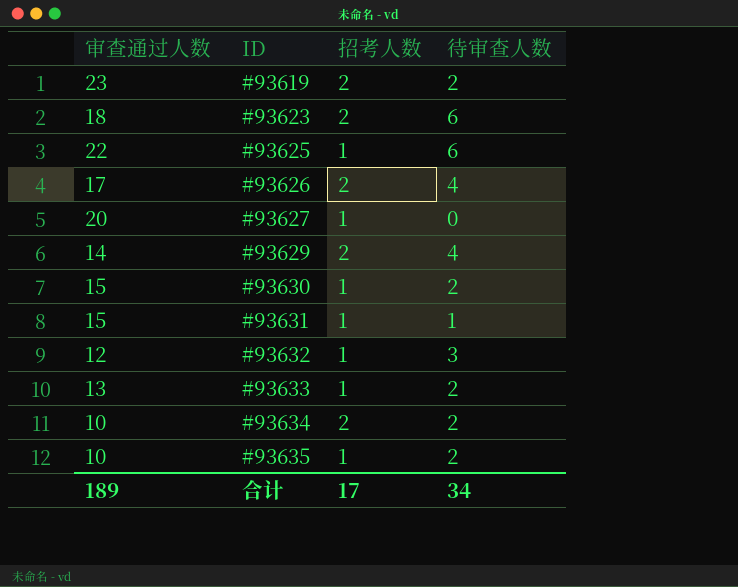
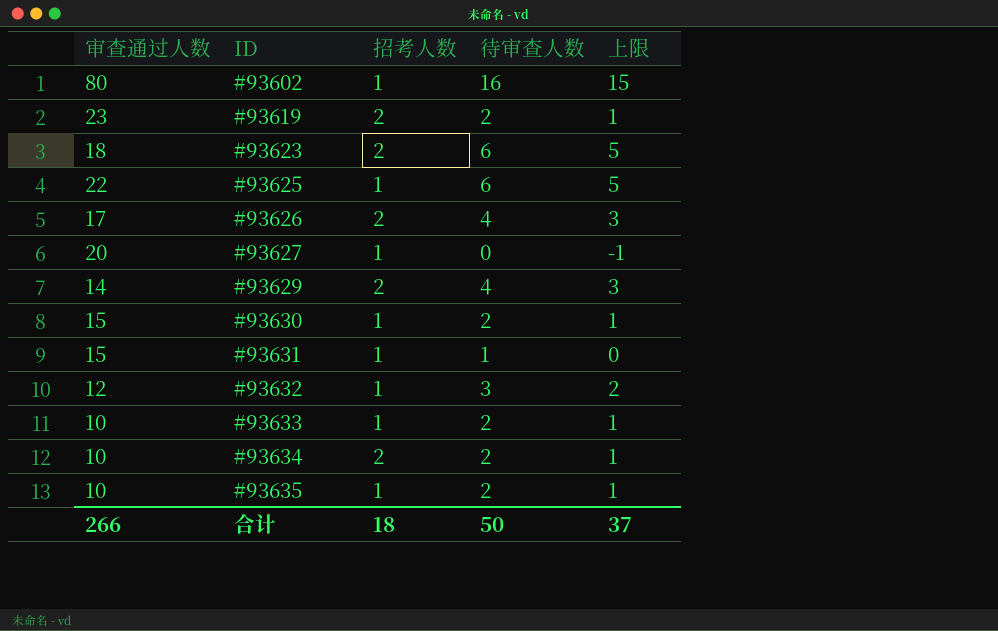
column 上限 | formula: none -> [待审查人数] - 1
row #93602: none -> 80 | 1 | 16 | 15
#93633 | 审查通过人数: 13 -> 10
合计 | 审查通过人数: 189 -> 266
合计 | 招考人数: 17 -> 18
合计 | 待审查人数: 34 -> 50

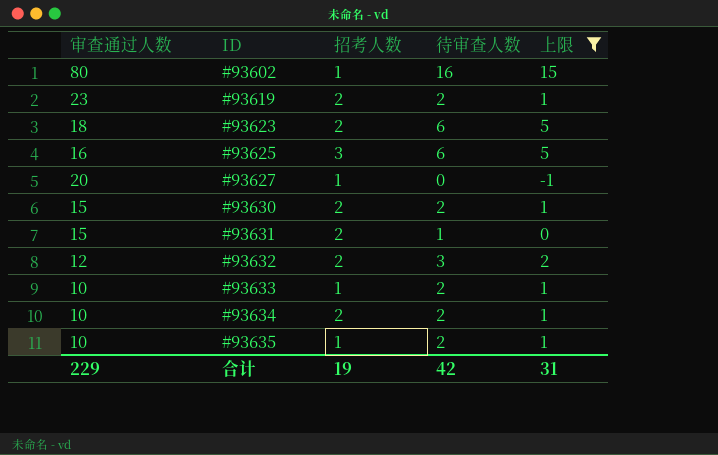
filter: none -> 上限 != 3
#93625 | 审查通过人数: 22 -> 16
#93625 | 招考人数: 1 -> 3
#93630 | 招考人数: 1 -> 2
#93631 | 招考人数: 1 -> 2
#93632 | 招考人数: 1 -> 2
合计 | 审查通过人数: 266 -> 229
合计 | 招考人数: 18 -> 19
合计 | 待审查人数: 50 -> 42
合计 | 上限: 37 -> 31

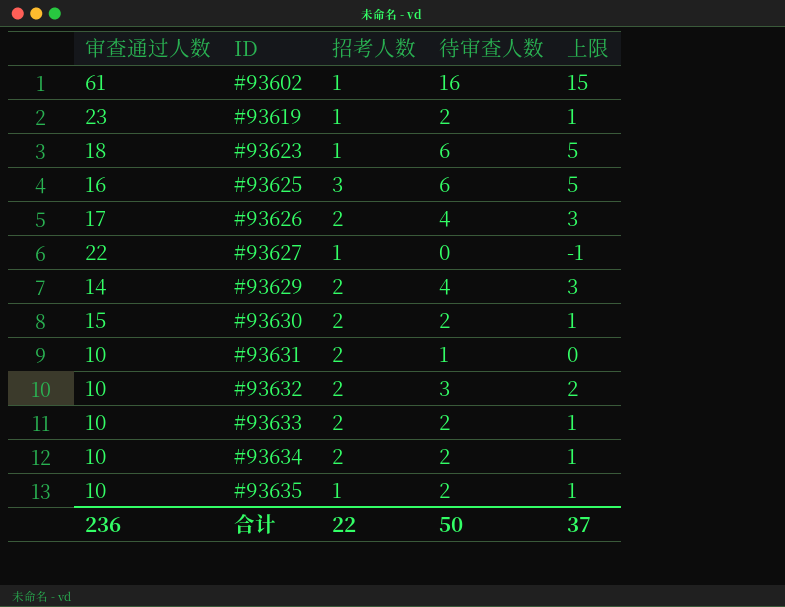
filter: 上限 != 3 -> none
#93602 | 审查通过人数: 80 -> 61
#93619 | 招考人数: 2 -> 1
#93623 | 招考人数: 2 -> 1
#93627 | 审查通过人数: 20 -> 22
#93631 | 审查通过人数: 15 -> 10
#93632 | 审查通过人数: 12 -> 10
#93633 | 招考人数: 1 -> 2
合计 | 审查通过人数: 229 -> 236
合计 | 招考人数: 19 -> 22
合计 | 待审查人数: 42 -> 50
合计 | 上限: 31 -> 37

